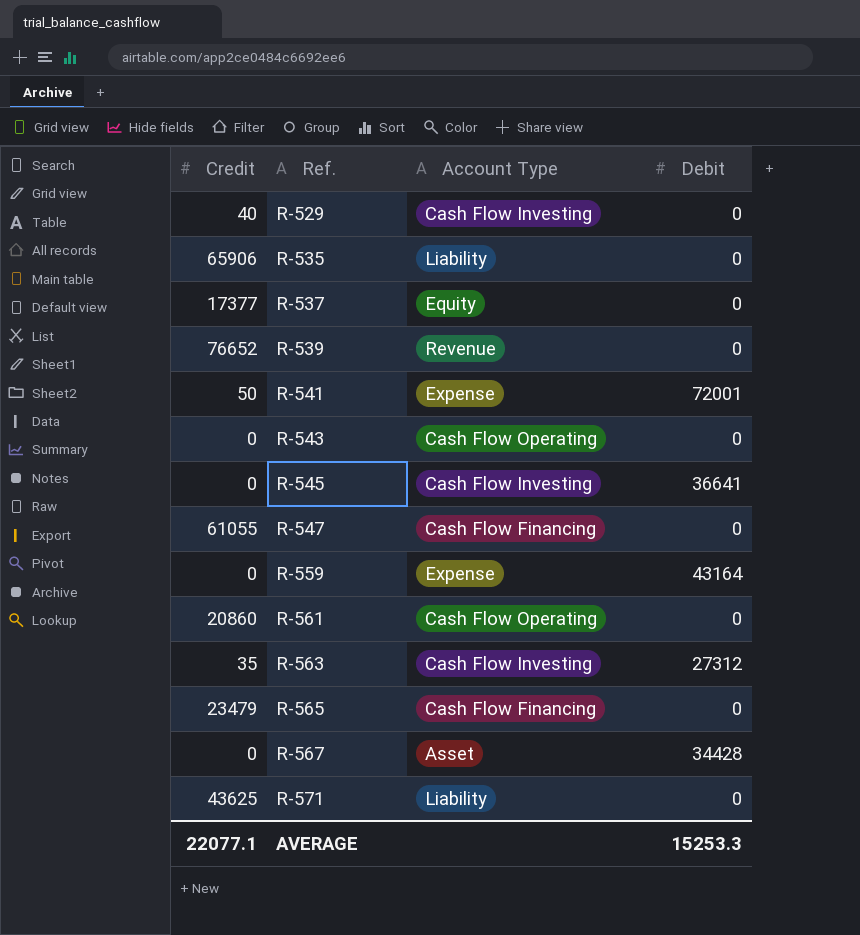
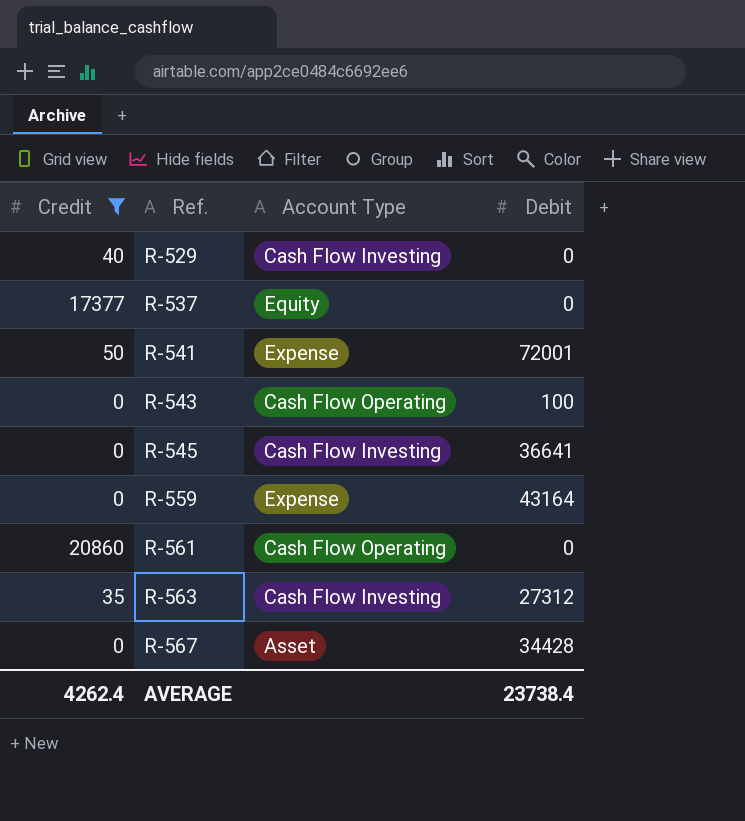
filter: none -> Credit <= 20860
R-543 | Debit: 0 -> 100
AVERAGE | Credit: 22077.1 -> 4262.4
AVERAGE | Debit: 15253.3 -> 23738.4

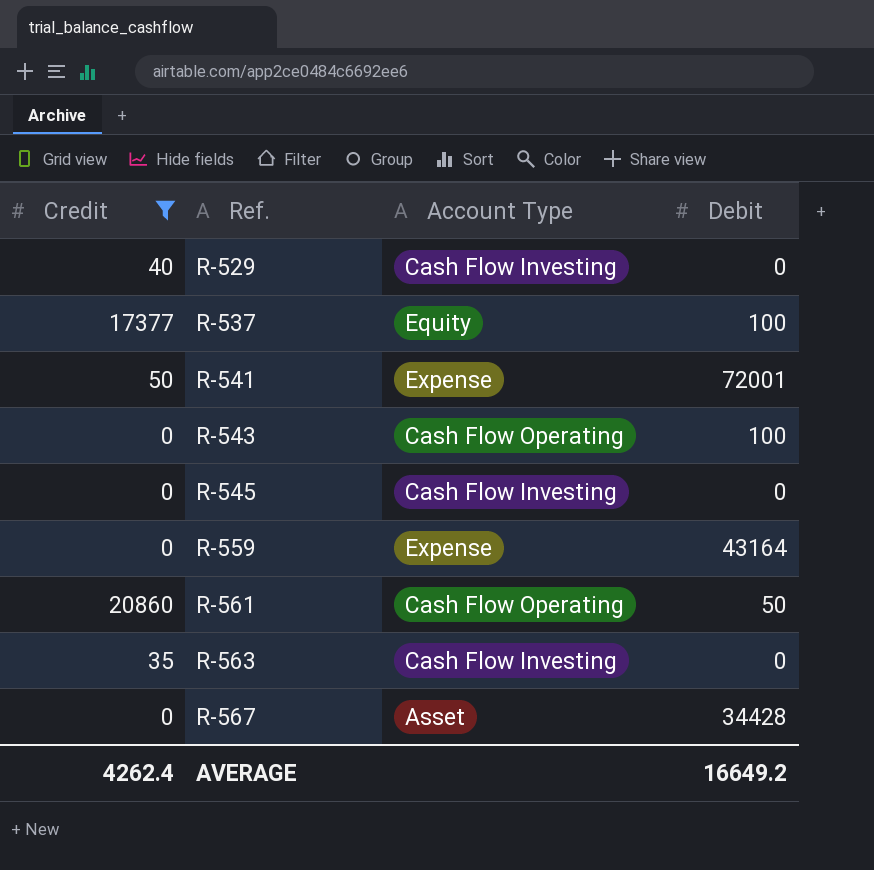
R-537 | Debit: 0 -> 100
R-545 | Debit: 36641 -> 0
R-561 | Debit: 0 -> 50
R-563 | Debit: 27312 -> 0
AVERAGE | Debit: 23738.4 -> 16649.2

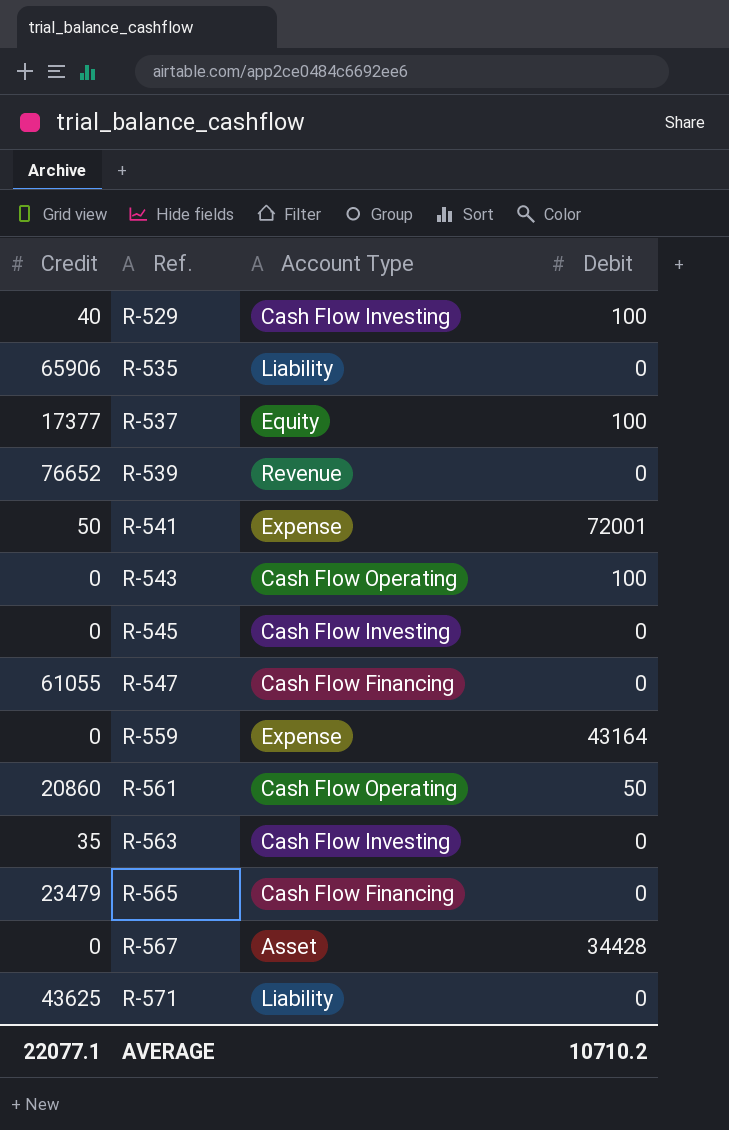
filter: Credit <= 20860 -> none
R-529 | Debit: 0 -> 100
AVERAGE | Credit: 4262.4 -> 22077.1
AVERAGE | Debit: 16649.2 -> 10710.2

